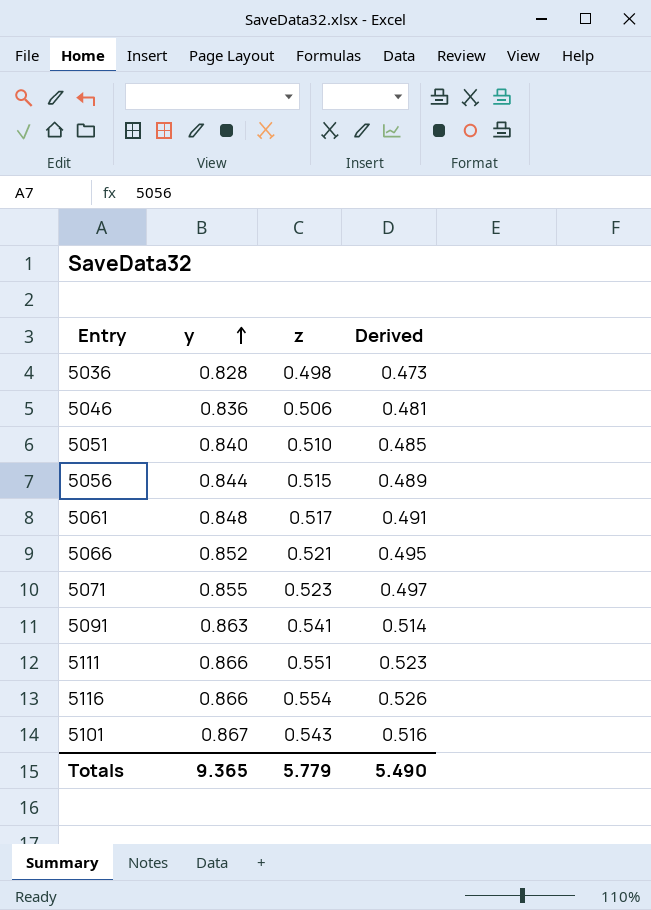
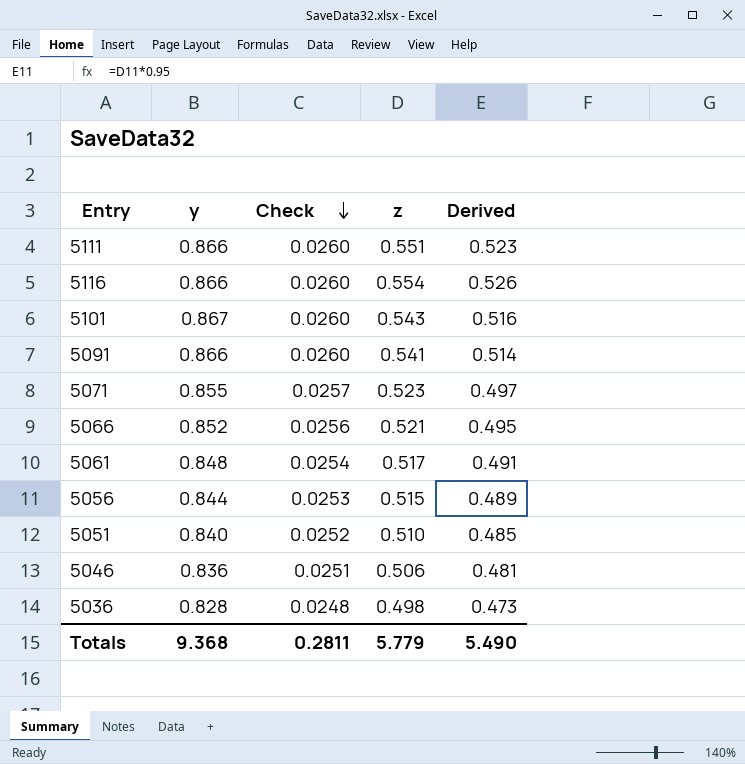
row order: y ascending -> Check descending
column Check | formula: none -> [y] * 0.03
5091 | y: 0.863 -> 0.866
Totals | y: 9.365 -> 9.368

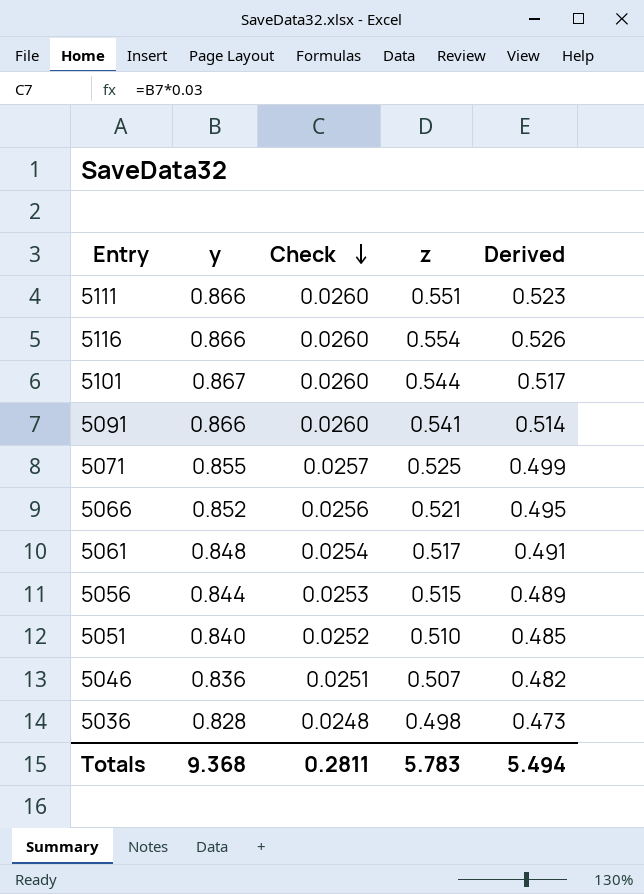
5101 | z: 0.543 -> 0.544
5101 | Derived: 0.516 -> 0.517
5071 | z: 0.523 -> 0.525
5071 | Derived: 0.497 -> 0.499
5046 | z: 0.506 -> 0.507
5046 | Derived: 0.481 -> 0.482
Totals | z: 5.779 -> 5.783
Totals | Derived: 5.490 -> 5.494

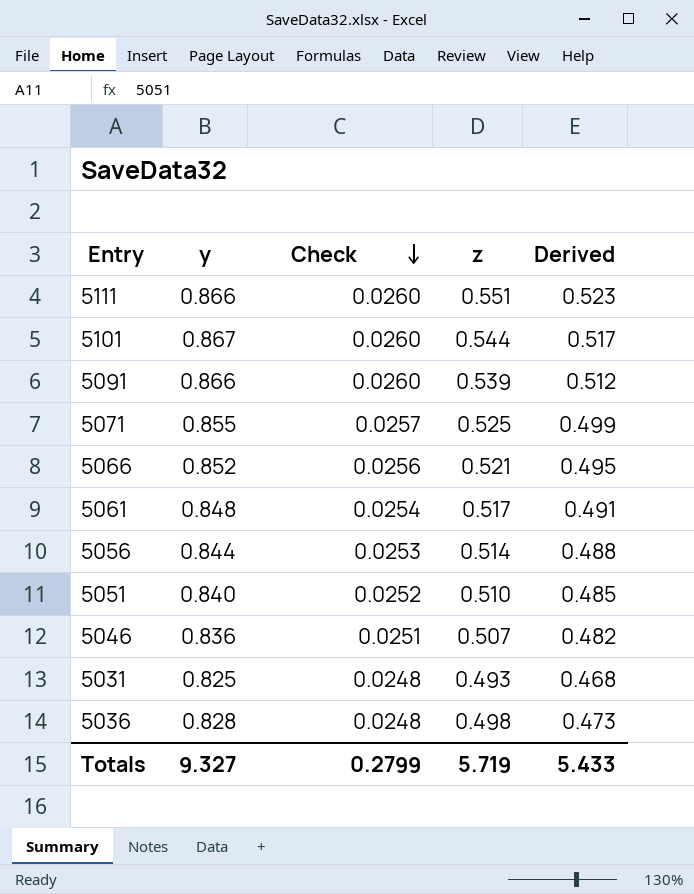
row 5116: 0.866 | 0.0260 | 0.554 | 0.526 -> none
5091 | z: 0.541 -> 0.539
5091 | Derived: 0.514 -> 0.512
5056 | z: 0.515 -> 0.514
5056 | Derived: 0.489 -> 0.488
row 5031: none -> 0.825 | 0.0248 | 0.493 | 0.468
Totals | y: 9.368 -> 9.327
Totals | Check: 0.2811 -> 0.2799
Totals | z: 5.783 -> 5.719
Totals | Derived: 5.494 -> 5.433

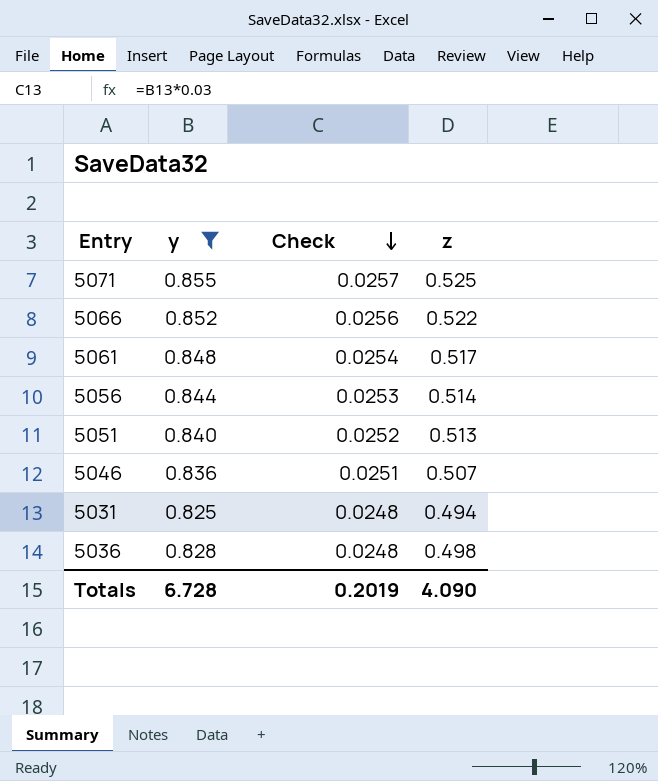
filter: none -> y <= 0.855
column Derived | formula: [z] * 0.95 -> none
5066 | z: 0.521 -> 0.522
5051 | z: 0.510 -> 0.513
5031 | z: 0.493 -> 0.494
Totals | y: 9.327 -> 6.728
Totals | Check: 0.2799 -> 0.2019
Totals | z: 5.719 -> 4.090

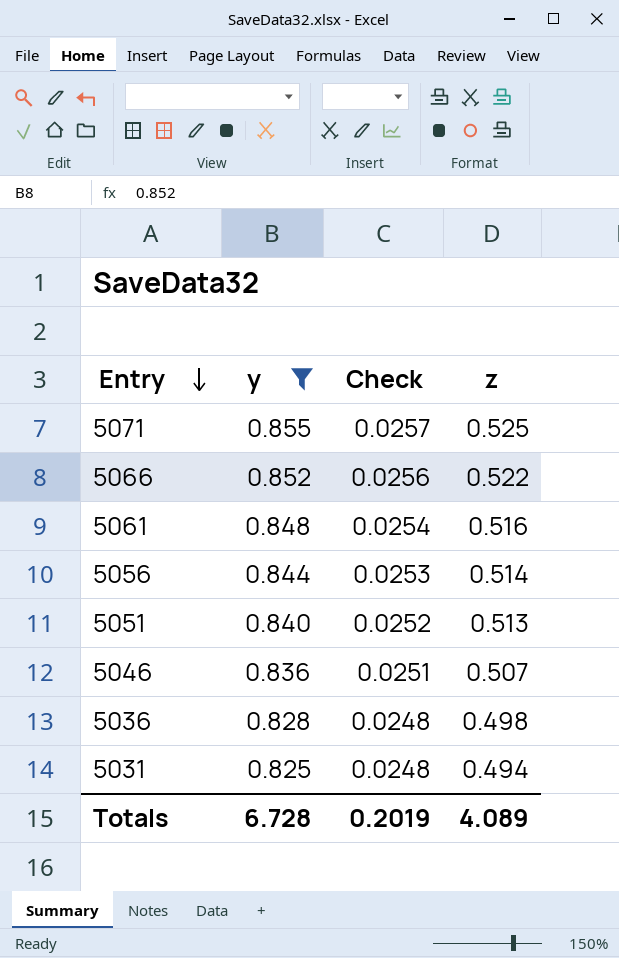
row order: Check descending -> Entry descending
5061 | z: 0.517 -> 0.516
Totals | z: 4.090 -> 4.089

